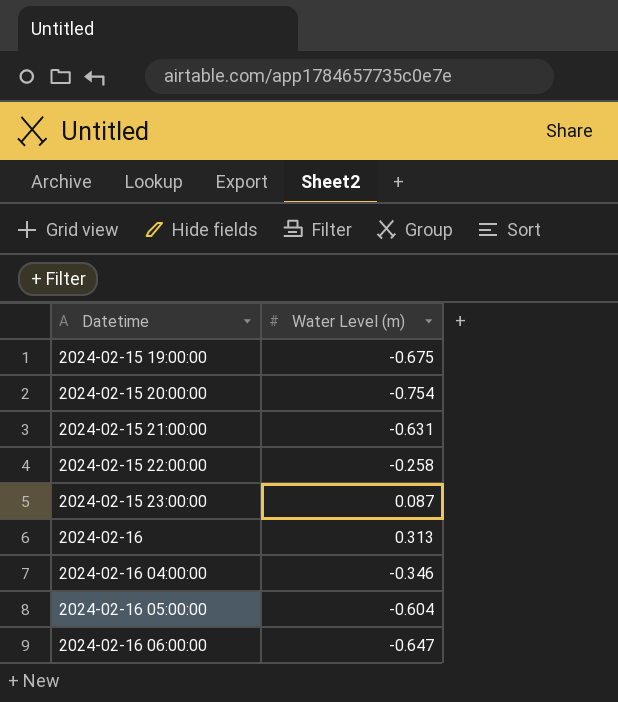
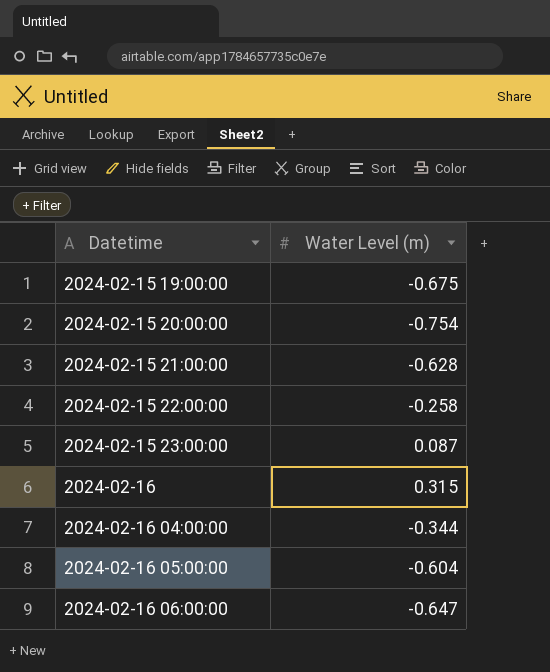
2024-02-15 21:00:00 | Water Level (m): -0.631 -> -0.628
2024-02-16 | Water Level (m): 0.313 -> 0.315
2024-02-16 04:00:00 | Water Level (m): -0.346 -> -0.344

